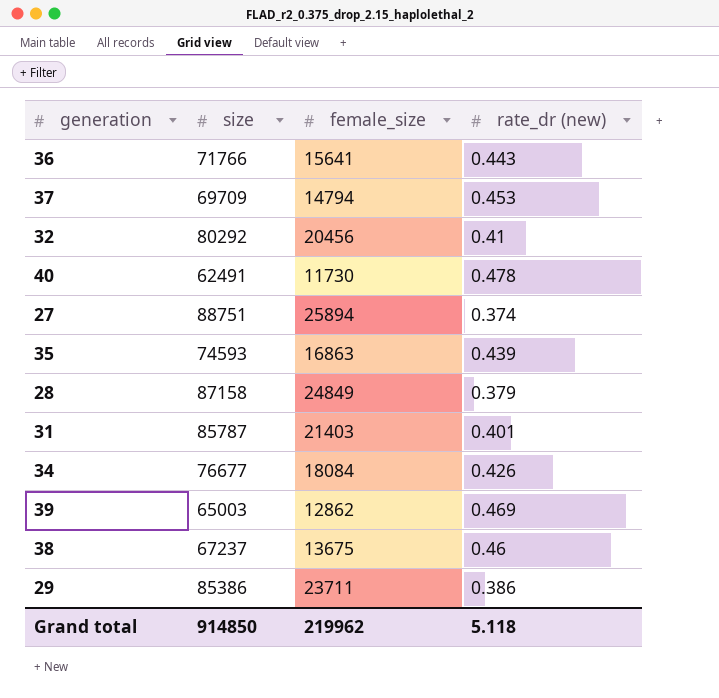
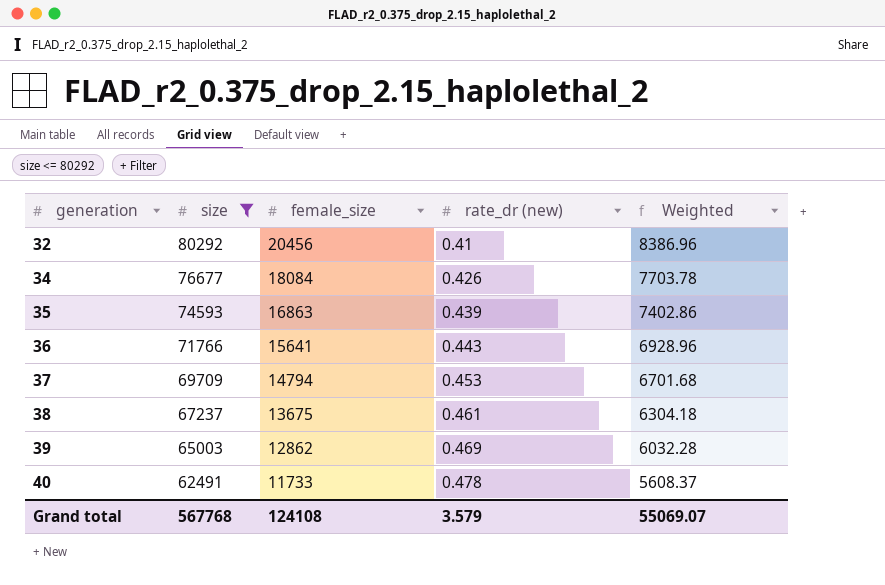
filter: none -> size <= 80292
row order: none -> generation ascending
column Weighted | formula: none -> [female_size] * [rate_dr (new)]
38 | rate_dr (new): 0.46 -> 0.461
40 | female_size: 11730 -> 11733
Grand total | size: 914850 -> 567768
Grand total | female_size: 219962 -> 124108
Grand total | rate_dr (new): 5.118 -> 3.579

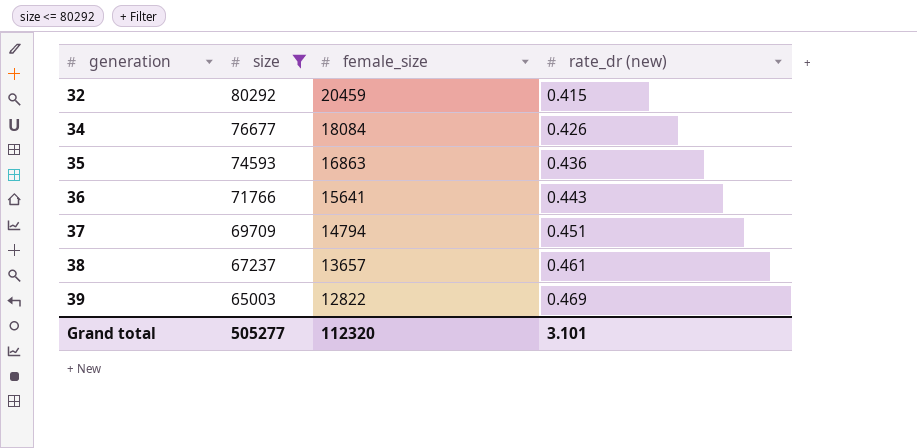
column Weighted | formula: [female_size] * [rate_dr (new)] -> none
row 40: 62491 | 11733 | 0.478 | 5608.37 -> none
32 | female_size: 20456 -> 20459
32 | rate_dr (new): 0.41 -> 0.415
35 | rate_dr (new): 0.439 -> 0.436
37 | rate_dr (new): 0.453 -> 0.451
38 | female_size: 13675 -> 13657
39 | female_size: 12862 -> 12822
Grand total | size: 567768 -> 505277
Grand total | female_size: 124108 -> 112320
Grand total | rate_dr (new): 3.579 -> 3.101

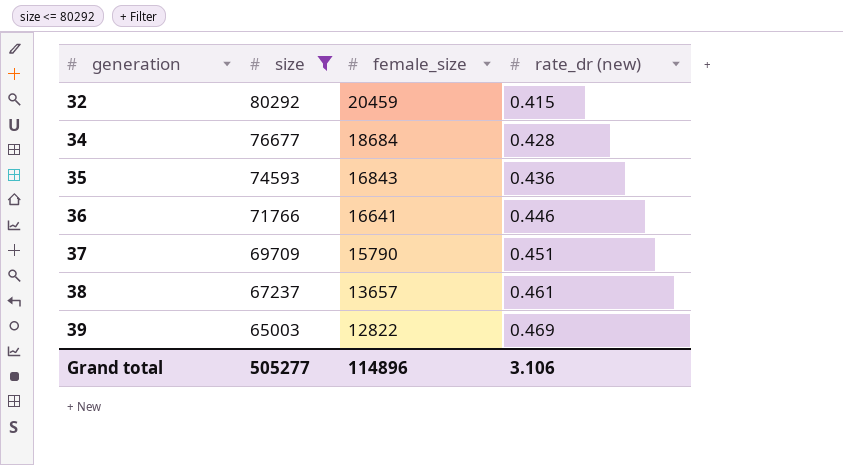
34 | female_size: 18084 -> 18684
34 | rate_dr (new): 0.426 -> 0.428
35 | female_size: 16863 -> 16843
36 | female_size: 15641 -> 16641
36 | rate_dr (new): 0.443 -> 0.446
37 | female_size: 14794 -> 15790
Grand total | female_size: 112320 -> 114896
Grand total | rate_dr (new): 3.101 -> 3.106

